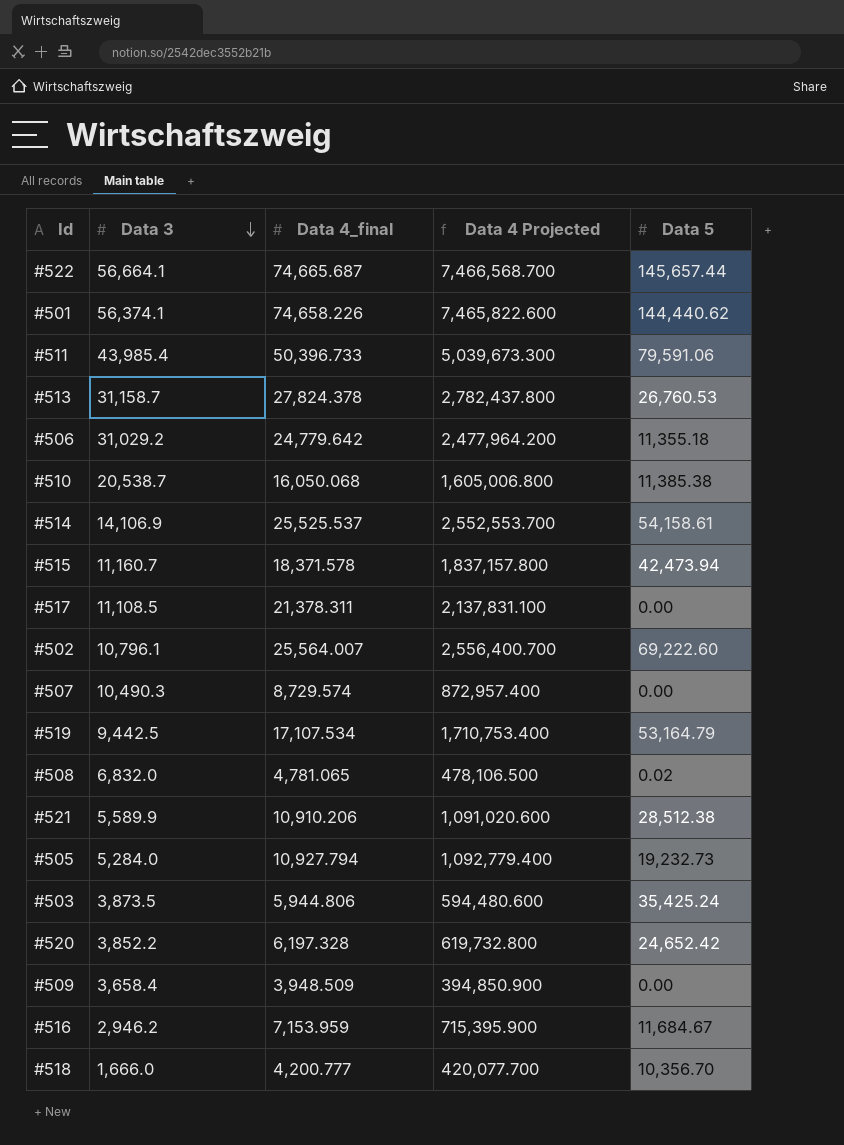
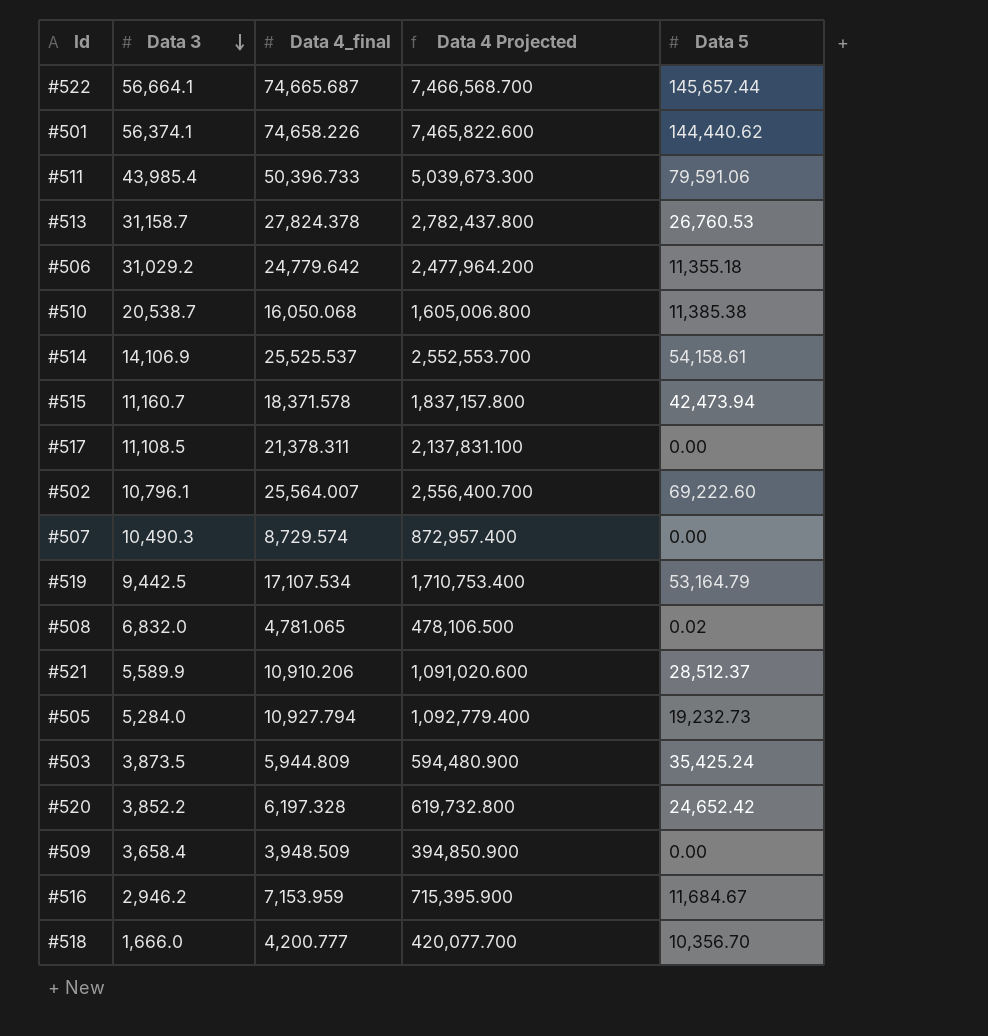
#521 | Data 5: 28,512.38 -> 28,512.37
#503 | Data 4_final: 5,944.806 -> 5,944.809
#503 | Data 4 Projected: 594,480.600 -> 594,480.900

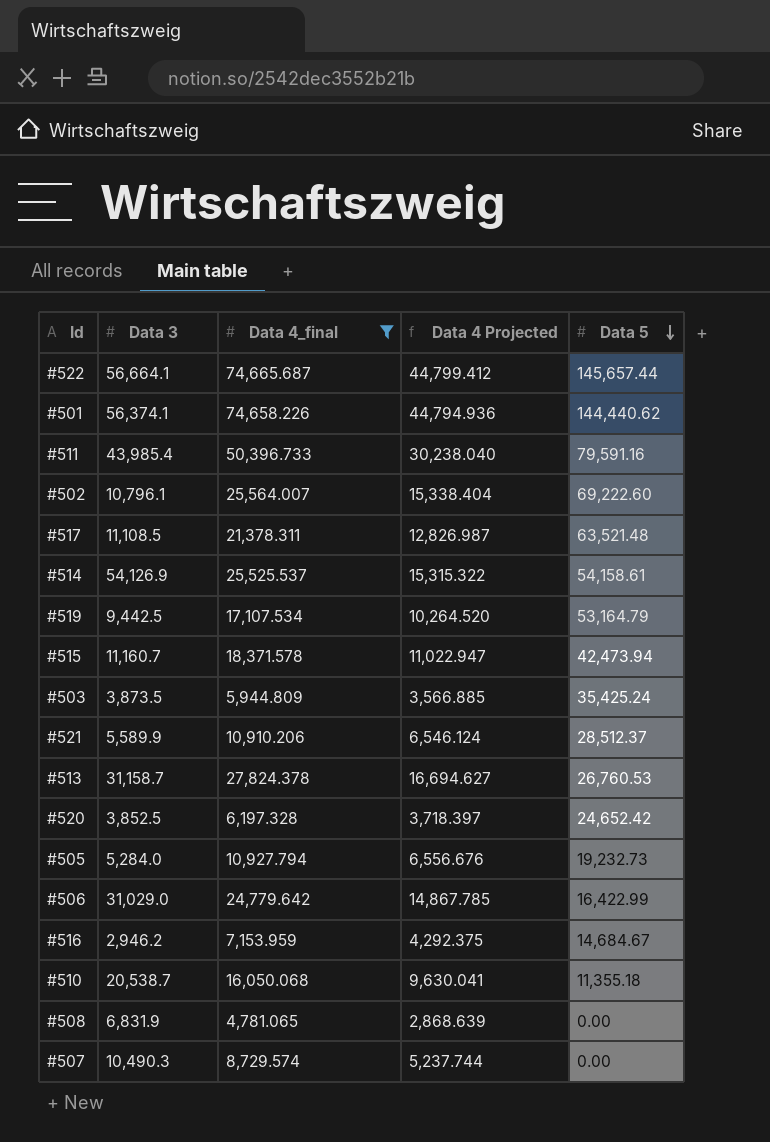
filter: none -> Data 4_final >= 4,781.065
row order: Data 3 descending -> Data 5 descending
column Data 4 Projected | formula: [Data 4_final] * 100 -> [Data 4_final] * 0.6
#511 | Data 5: 79,591.06 -> 79,591.16
#517 | Data 5: 0.00 -> 63,521.48
#514 | Data 3: 14,106.9 -> 54,126.9
#520 | Data 3: 3,852.2 -> 3,852.5
#506 | Data 3: 31,029.2 -> 31,029.0
#506 | Data 5: 11,355.18 -> 16,422.99
#516 | Data 5: 11,684.67 -> 14,684.67
#510 | Data 5: 11,385.38 -> 11,355.18
#508 | Data 3: 6,832.0 -> 6,831.9
#508 | Data 5: 0.02 -> 0.00

